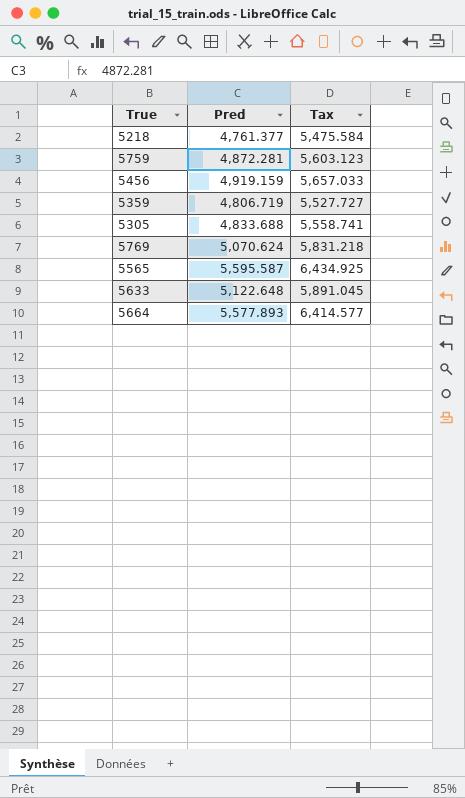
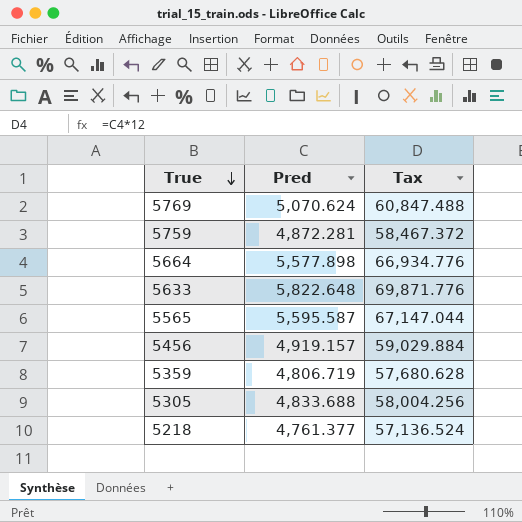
row order: none -> True descending
column Tax | formula: [Pred] * 1.15 -> [Pred] * 12
5664 | Pred: 5,577.893 -> 5,577.898
5633 | Pred: 5,122.648 -> 5,822.648
5456 | Pred: 4,919.159 -> 4,919.157

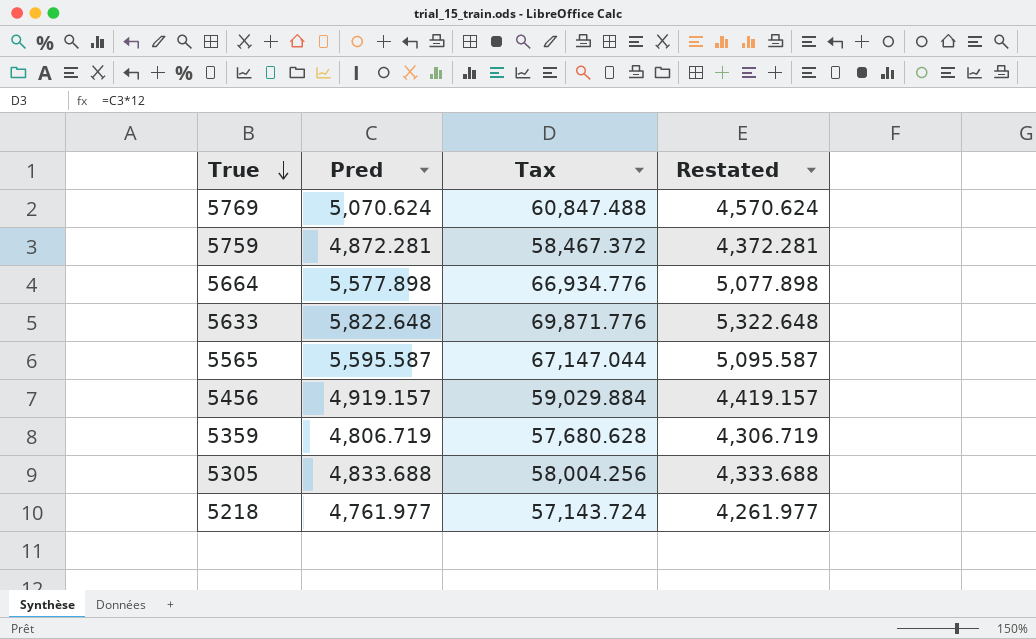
column Restated | formula: none -> [Pred] - 500
5218 | Pred: 4,761.377 -> 4,761.977
5218 | Tax: 57,136.524 -> 57,143.724

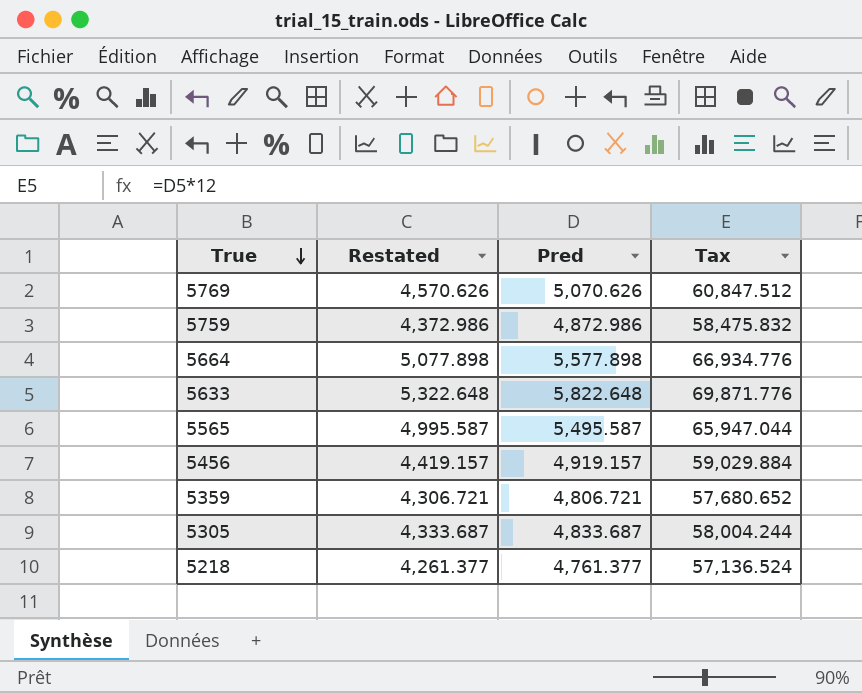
column Restated | position: 4 -> 2
5769 | Restated: 4,570.624 -> 4,570.626
5769 | Pred: 5,070.624 -> 5,070.626
5769 | Tax: 60,847.488 -> 60,847.512
5759 | Restated: 4,372.281 -> 4,372.986
5759 | Pred: 4,872.281 -> 4,872.986
5759 | Tax: 58,467.372 -> 58,475.832
5565 | Restated: 5,095.587 -> 4,995.587
5565 | Pred: 5,595.587 -> 5,495.587
5565 | Tax: 67,147.044 -> 65,947.044
5359 | Restated: 4,306.719 -> 4,306.721
5359 | Pred: 4,806.719 -> 4,806.721
5359 | Tax: 57,680.628 -> 57,680.652
5305 | Restated: 4,333.688 -> 4,333.687
5305 | Pred: 4,833.688 -> 4,833.687
5305 | Tax: 58,004.256 -> 58,004.244
5218 | Restated: 4,261.977 -> 4,261.377
5218 | Pred: 4,761.977 -> 4,761.377
5218 | Tax: 57,143.724 -> 57,136.524

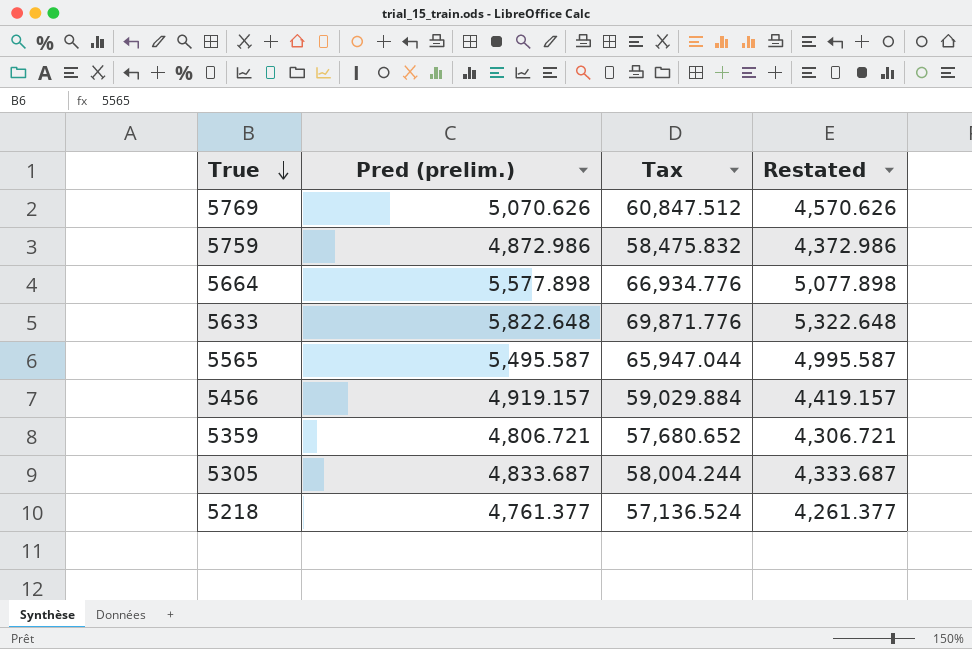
column name: Pred -> Pred (prelim.)
column Restated | position: 2 -> 4

